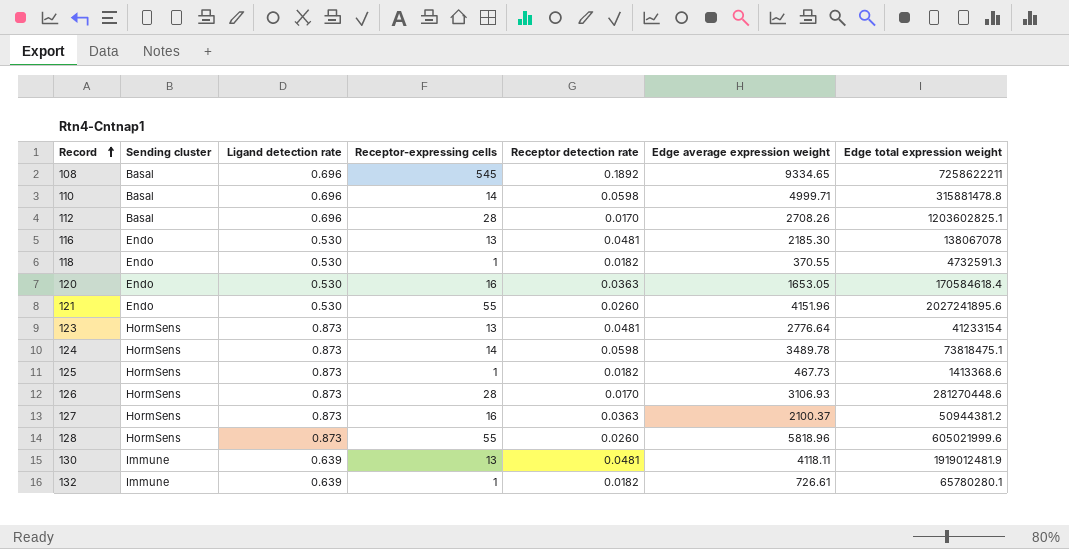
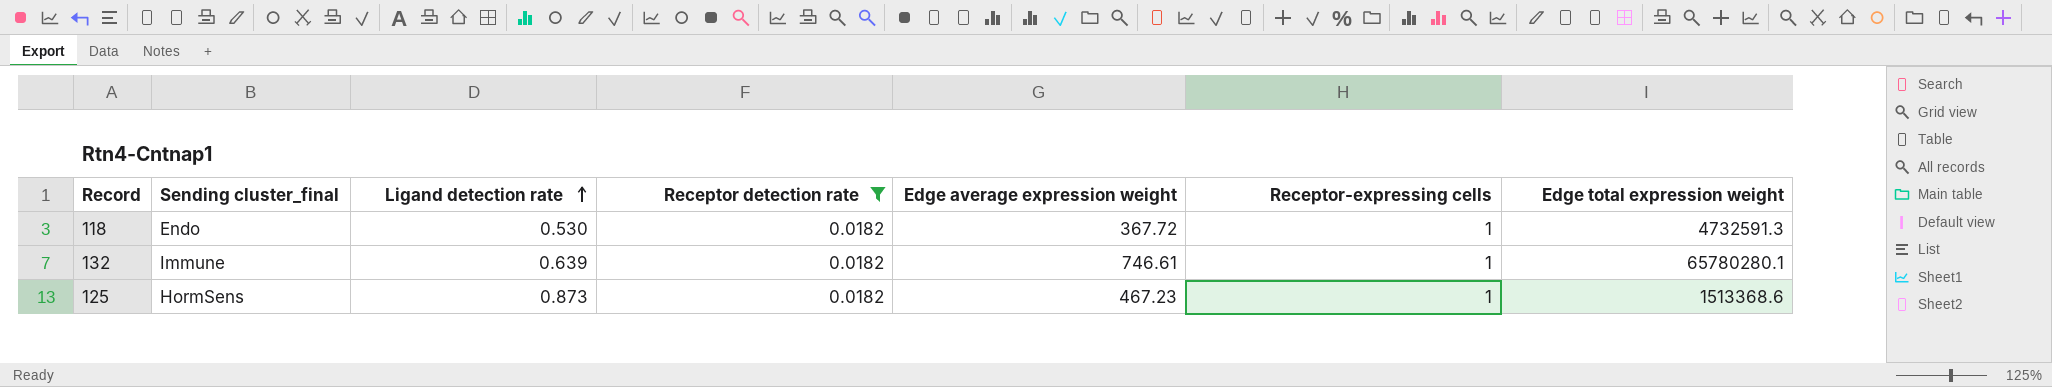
filter: none -> Receptor detection rate = 0.0182
row order: Record ascending -> Ligand detection rate ascending
column name: Sending cluster -> Sending cluster_final
column Receptor-expressing cells | position: 4 -> 6
118 | Edge average expression weight: 370.55 -> 367.72
132 | Edge average expression weight: 726.61 -> 746.61
125 | Edge average expression weight: 467.73 -> 467.23
125 | Edge total expression weight: 1413368.6 -> 1513368.6

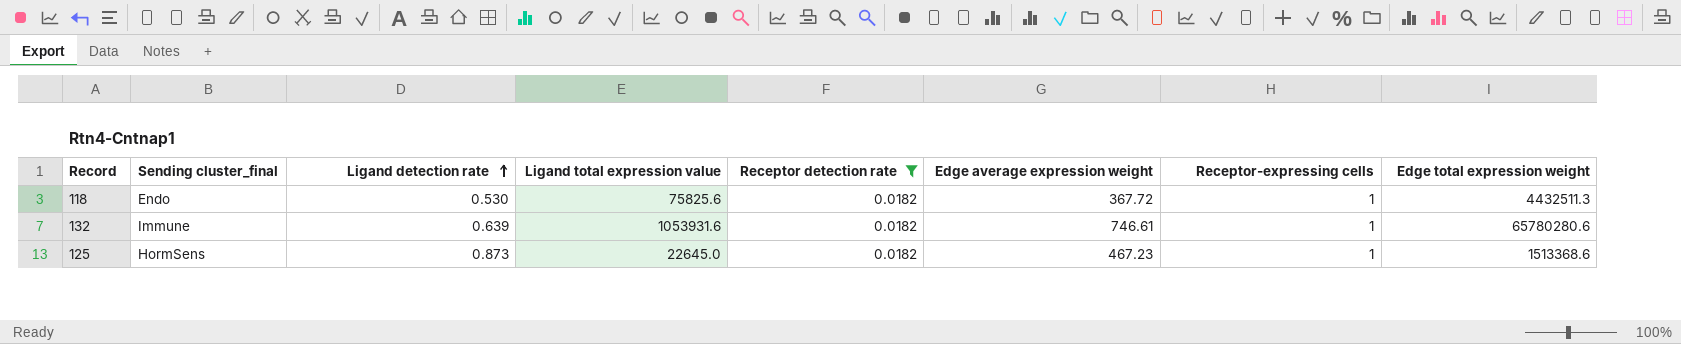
column Ligand total expression value | position: none -> 4
118 | Edge total expression weight: 4732591.3 -> 4432511.3
132 | Edge total expression weight: 65780280.1 -> 65780280.6

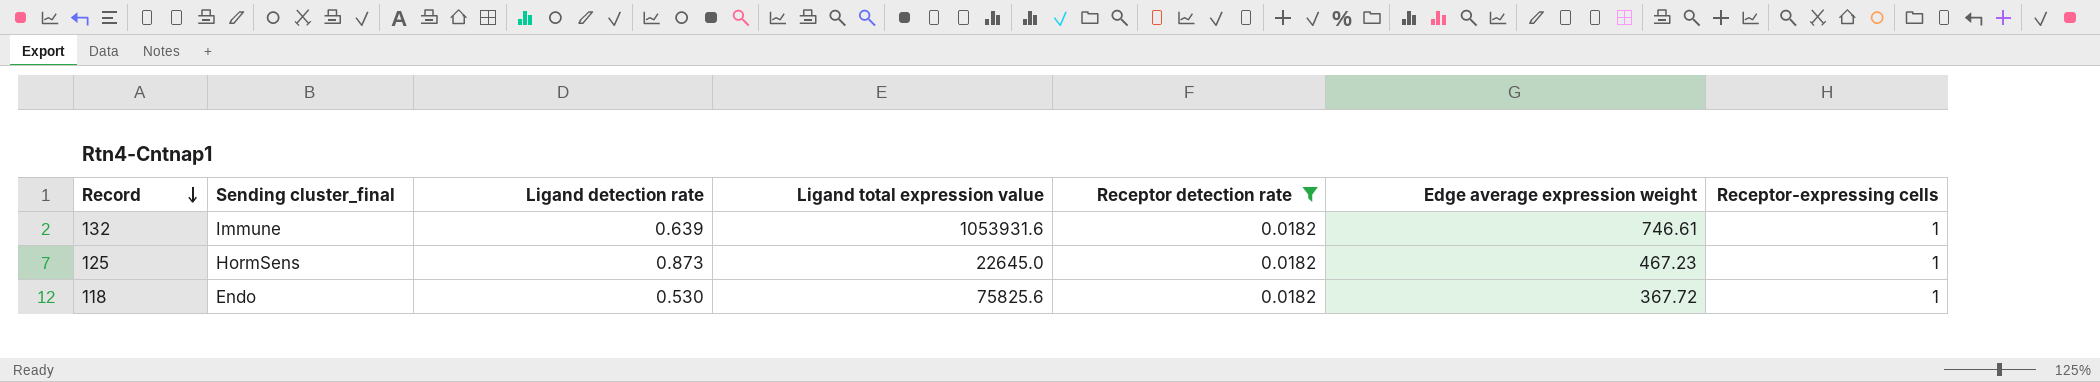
row order: Ligand detection rate ascending -> Record descending
column Edge total expression weight | position: 8 -> none

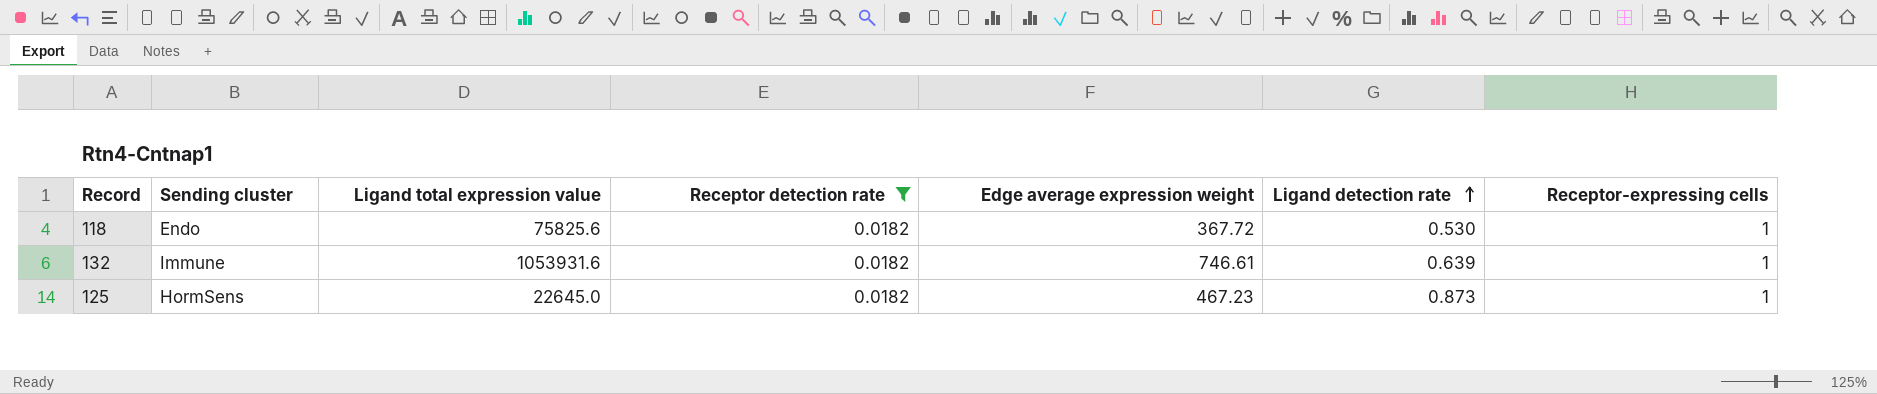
row order: Record descending -> Ligand detection rate ascending
column name: Sending cluster_final -> Sending cluster
column Ligand detection rate | position: 3 -> 6

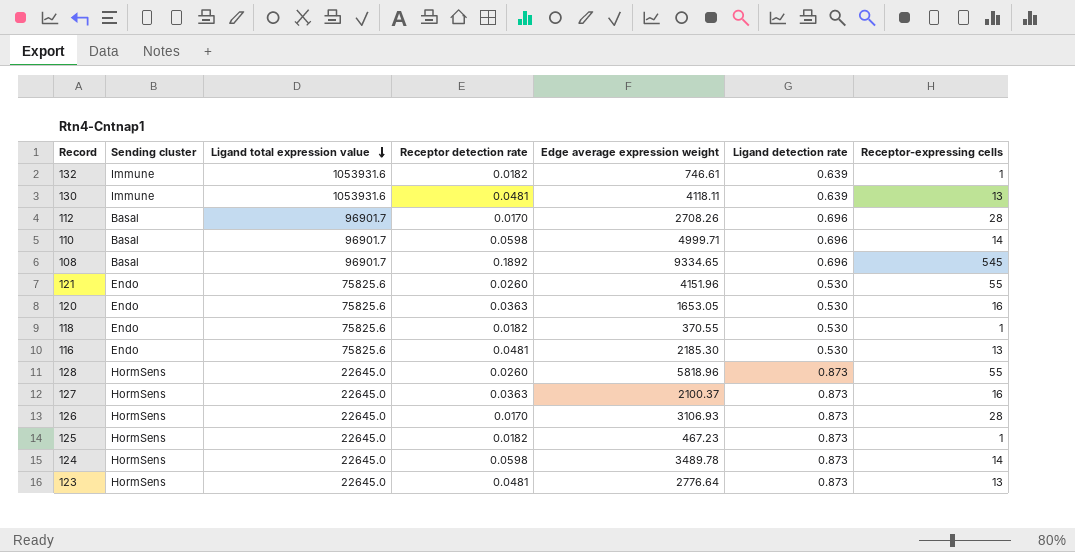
filter: Receptor detection rate = 0.0182 -> none
row order: Ligand detection rate ascending -> Ligand total expression value descending
118 | Edge average expression weight: 367.72 -> 370.55

